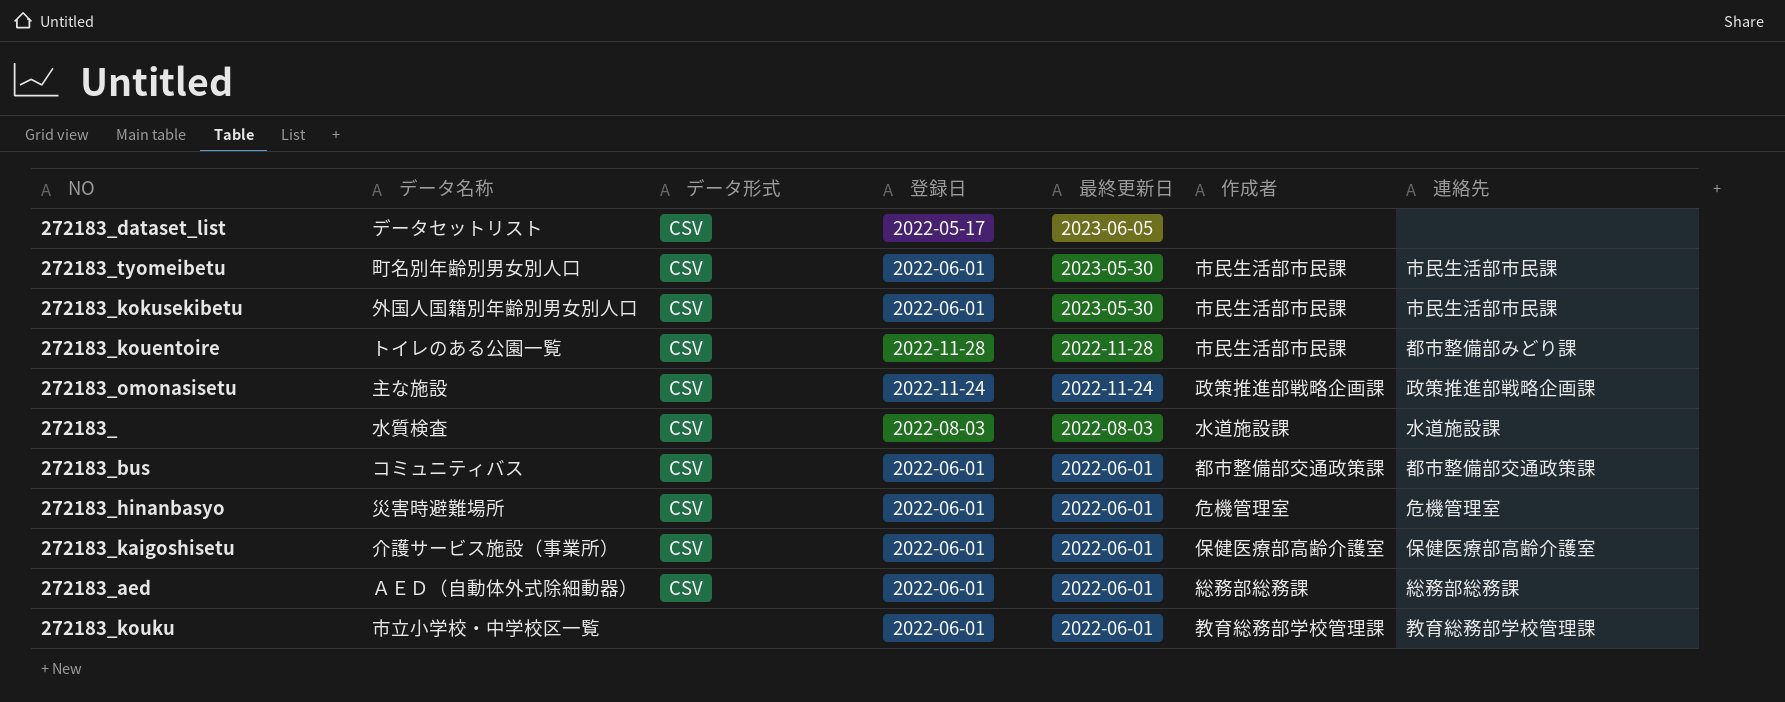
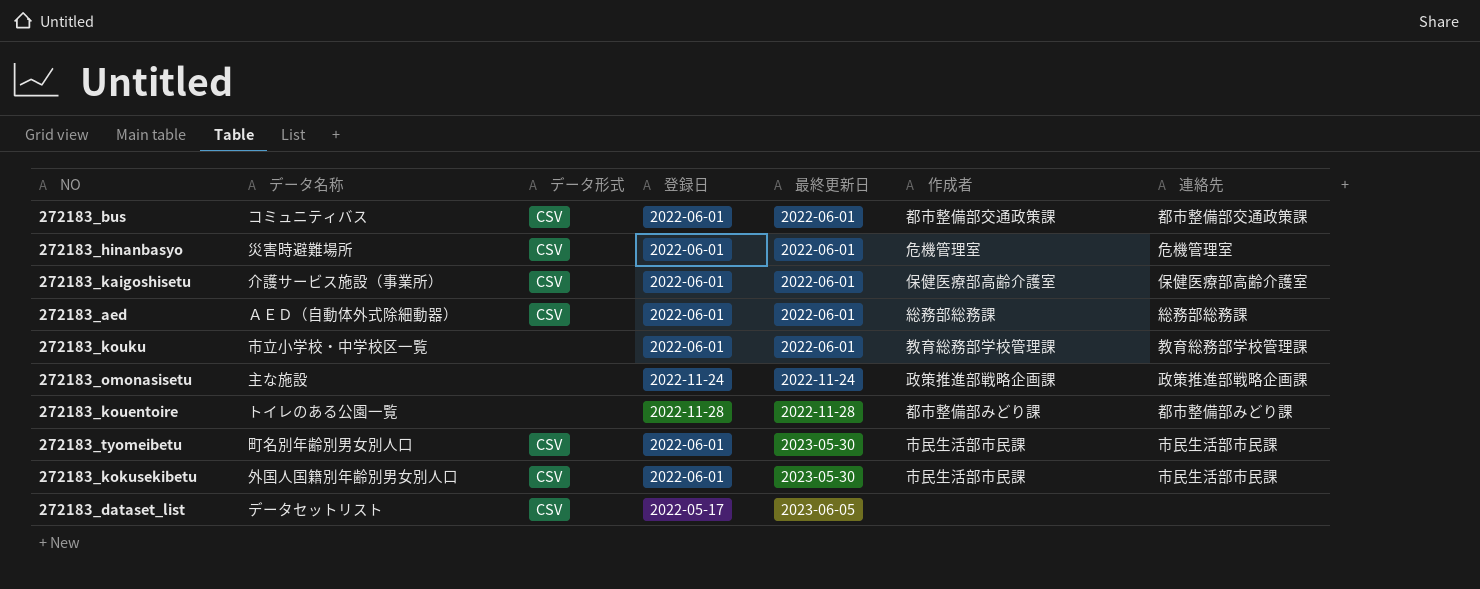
row order: 最終更新日 descending -> 最終更新日 ascending
row 272183_: 水質検査 | CSV | 2022-08-03 | 2022-08-03 | 水道施設課 | 水道施設課 -> none
272183_omonasisetu | データ形式: CSV -> none
272183_kouentoire | データ形式: CSV -> none
272183_kouentoire | 作成者: 市民生活部市民課 -> 都市整備部みどり課

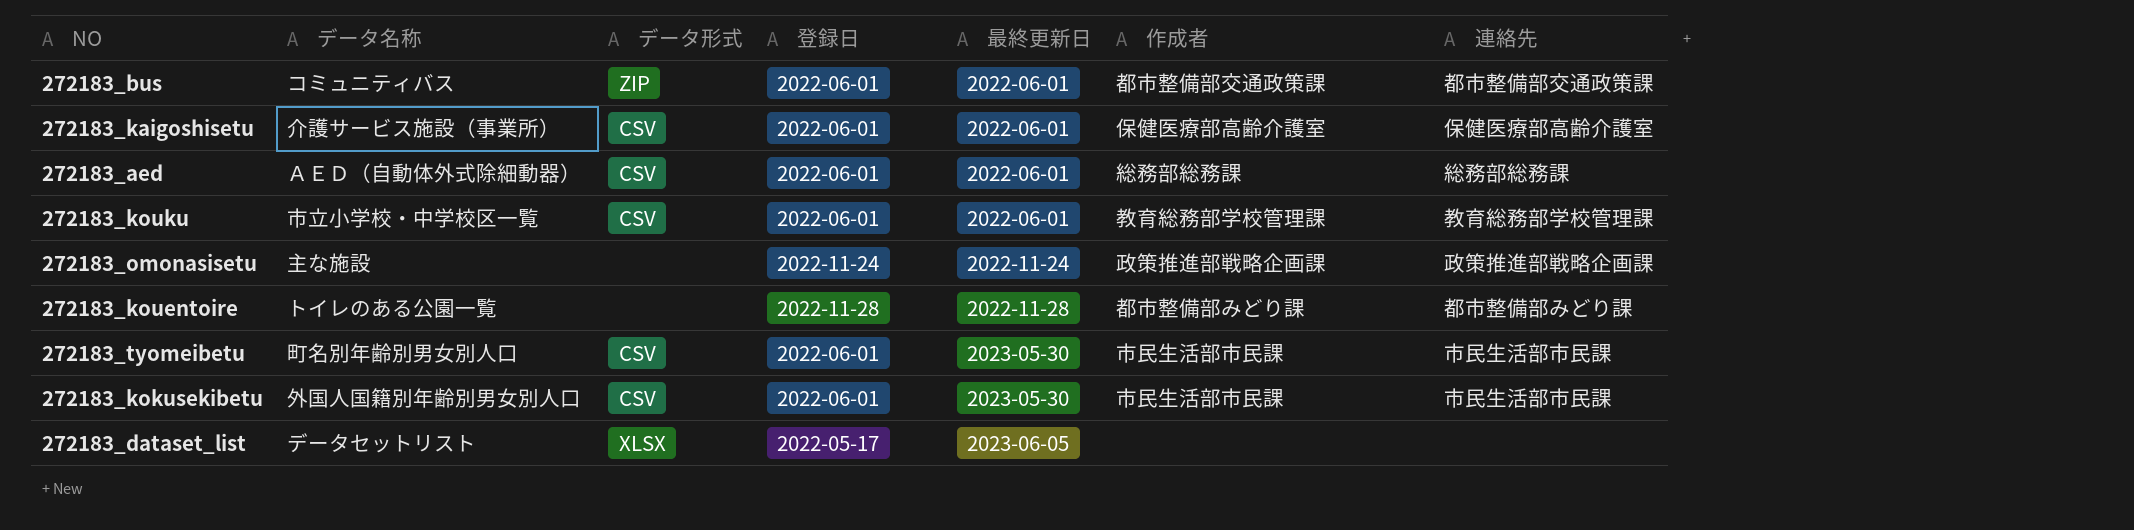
row 272183_hinanbasyo: 災害時避難場所 | CSV | 2022-06-01 | 2022-06-01 | 危機管理室 | 危機管理室 -> none
272183_bus | データ形式: CSV -> ZIP
272183_kouku | データ形式: none -> CSV
272183_dataset_list | データ形式: CSV -> XLSX

